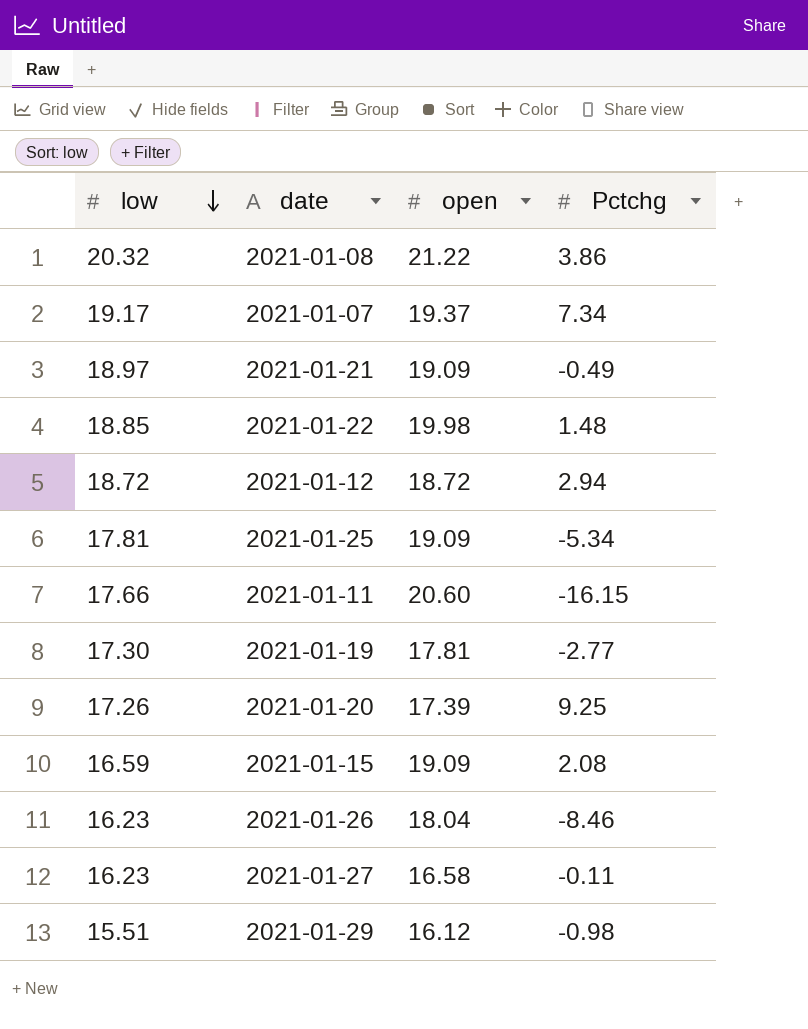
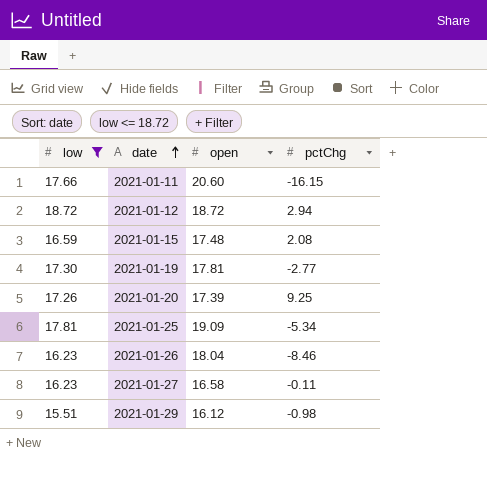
filter: none -> low <= 18.72
row order: low descending -> date ascending
column name: Pctchg -> pctChg
2021-01-15 | open: 19.09 -> 17.48

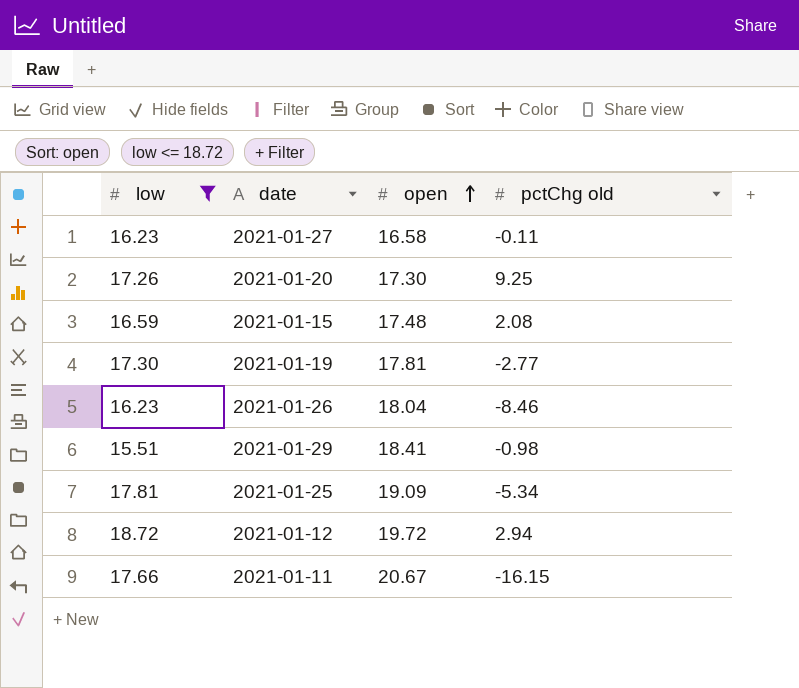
row order: date ascending -> open ascending
column name: pctChg -> pctChg old
2021-01-20 | open: 17.39 -> 17.30
2021-01-29 | open: 16.12 -> 18.41
2021-01-12 | open: 18.72 -> 19.72
2021-01-11 | open: 20.60 -> 20.67

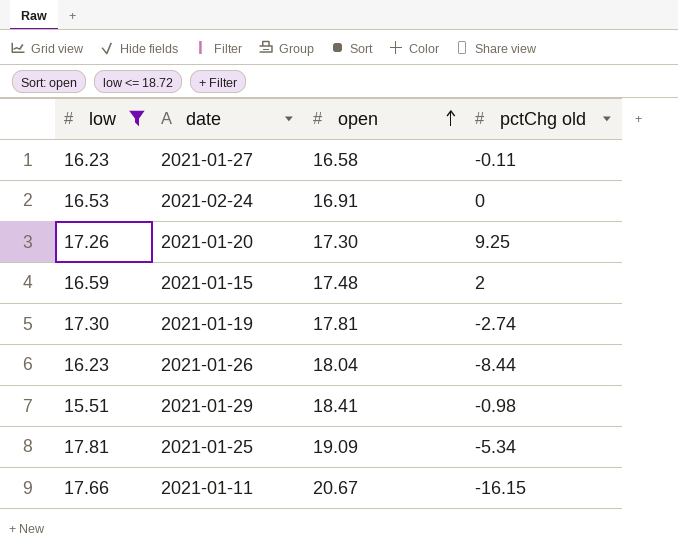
row 2021-01-12: 18.72 | 19.72 | 2.94 -> none
row 2021-02-24: none -> 16.53 | 16.91 | 0
2021-01-15 | pctChg old: 2.08 -> 2
2021-01-19 | pctChg old: -2.77 -> -2.74
2021-01-26 | pctChg old: -8.46 -> -8.44

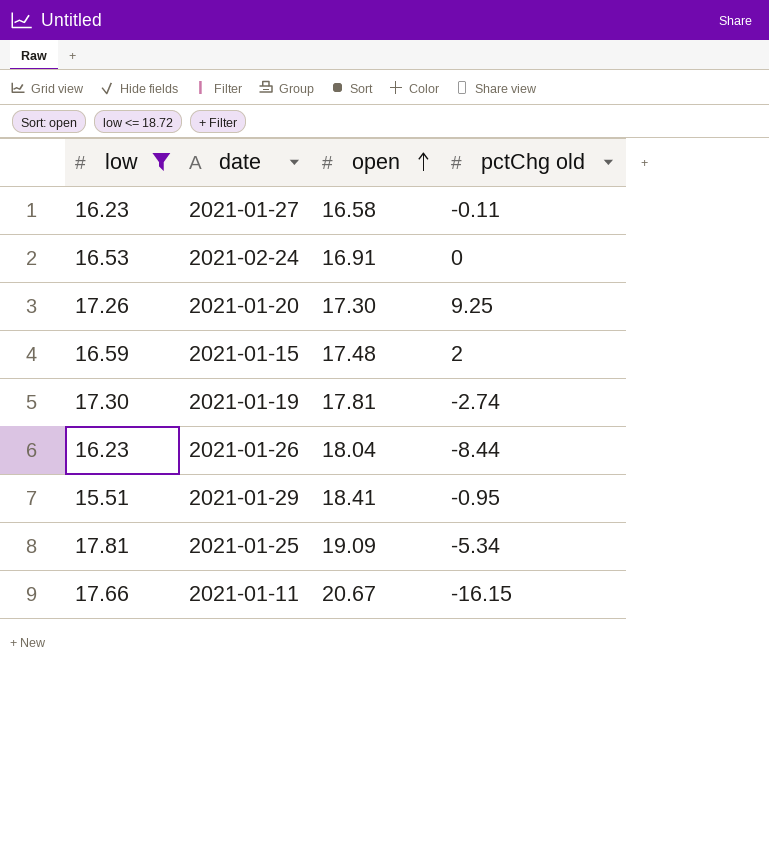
2021-01-29 | pctChg old: -0.98 -> -0.95

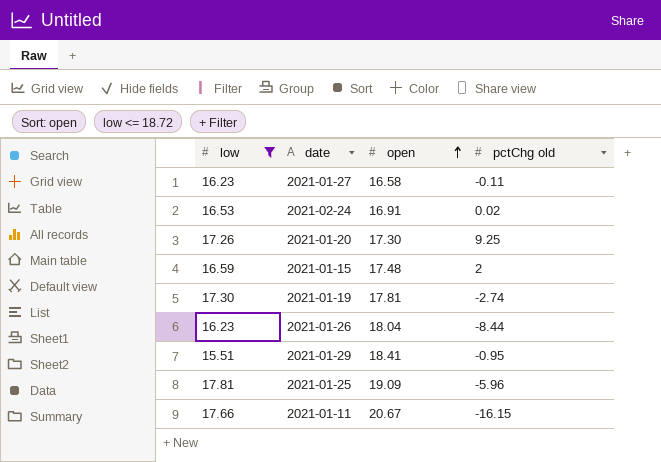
2021-02-24 | pctChg old: 0 -> 0.02
2021-01-25 | pctChg old: -5.34 -> -5.96

